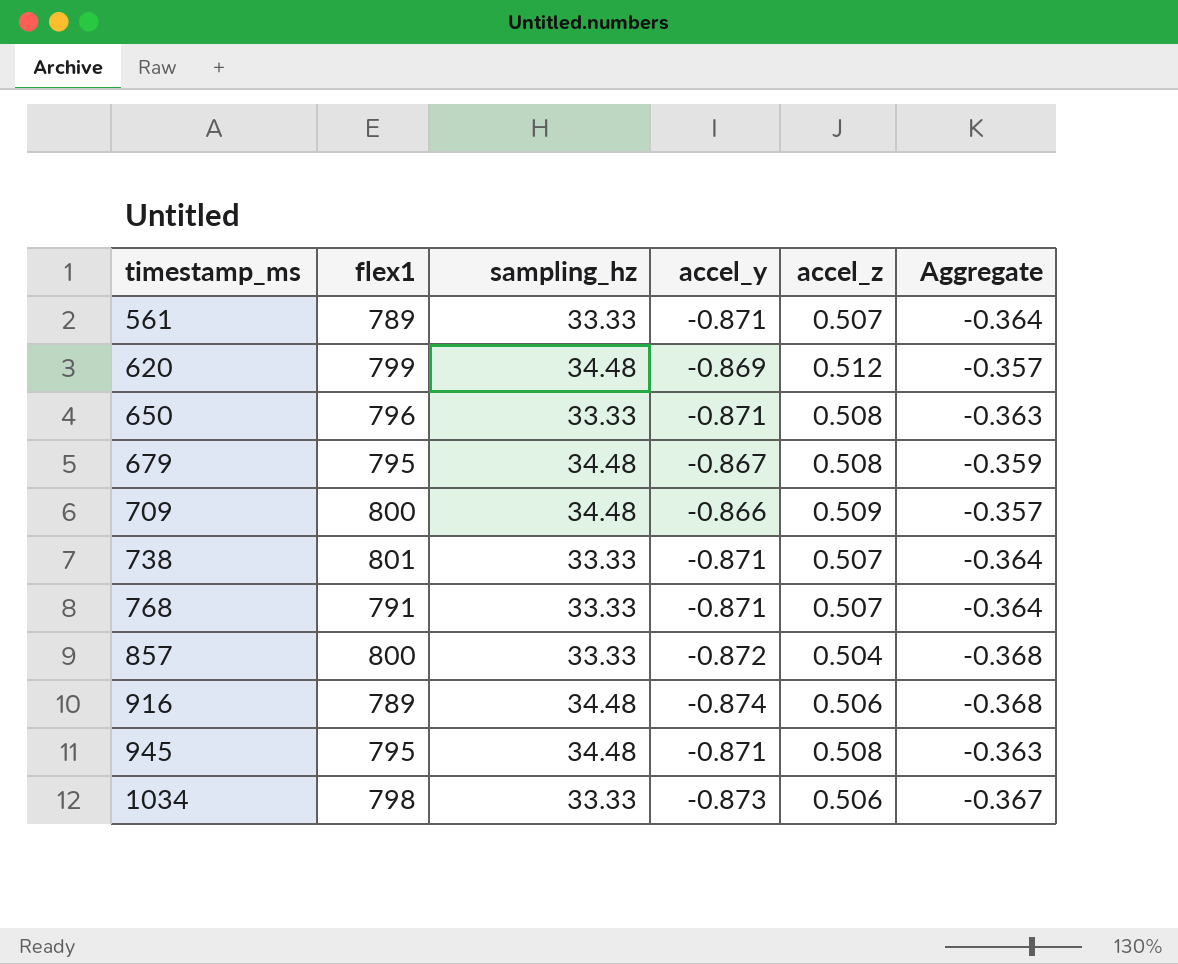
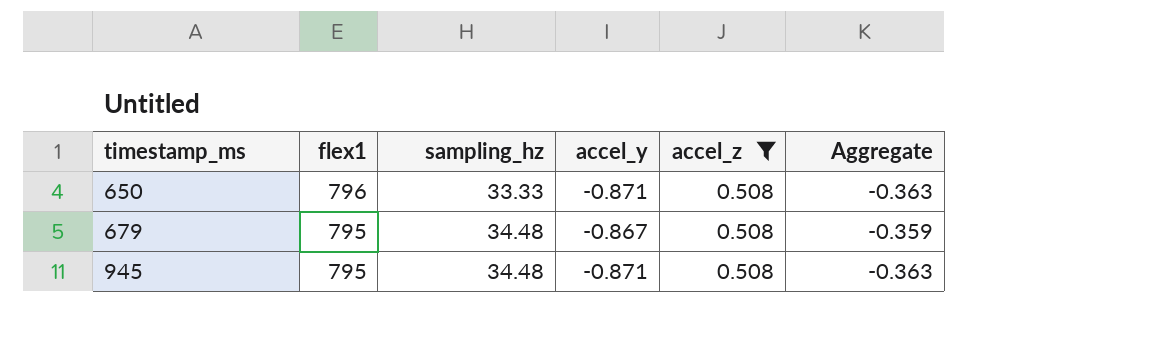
filter: none -> accel_z = 0.508

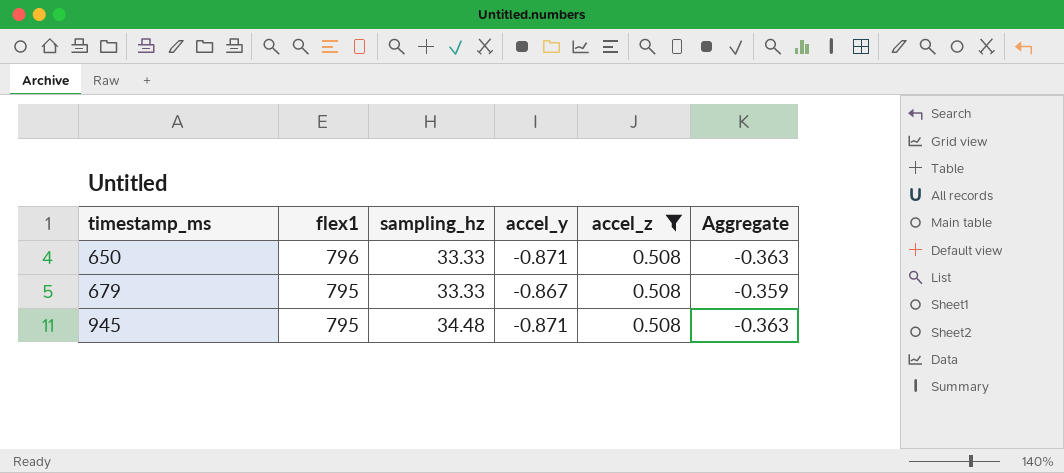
679 | sampling_hz: 34.48 -> 33.33

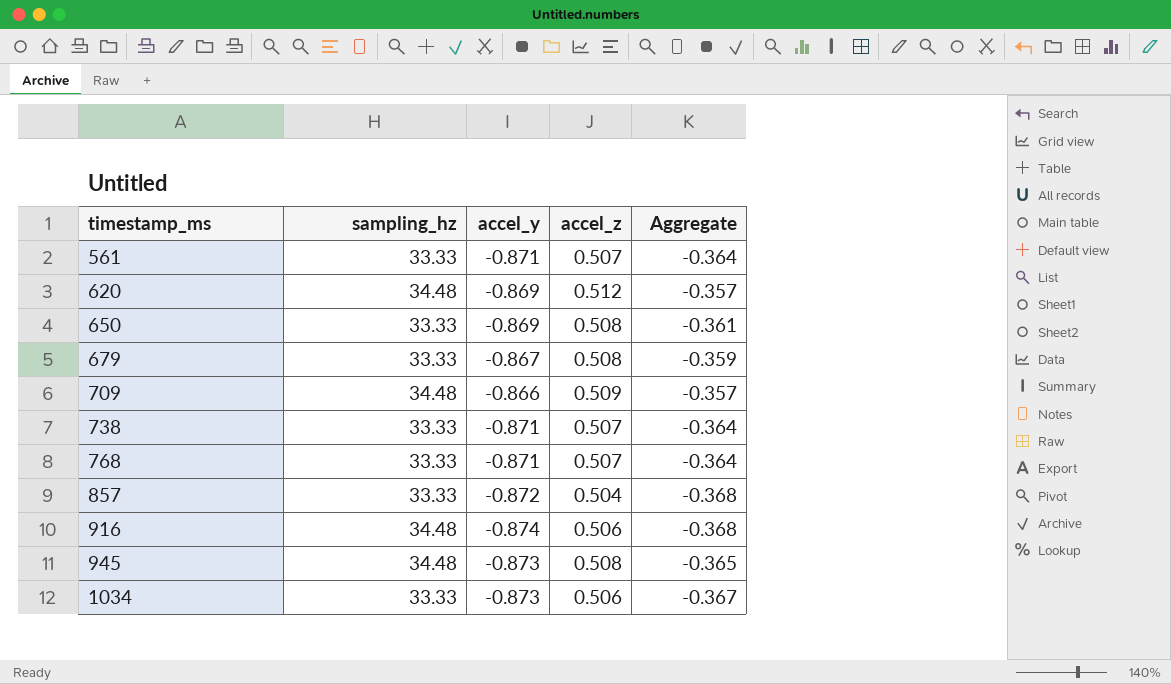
filter: accel_z = 0.508 -> none
column flex1 | position: 2 -> none
650 | accel_y: -0.871 -> -0.869
650 | Aggregate: -0.363 -> -0.361
945 | accel_y: -0.871 -> -0.873
945 | Aggregate: -0.363 -> -0.365

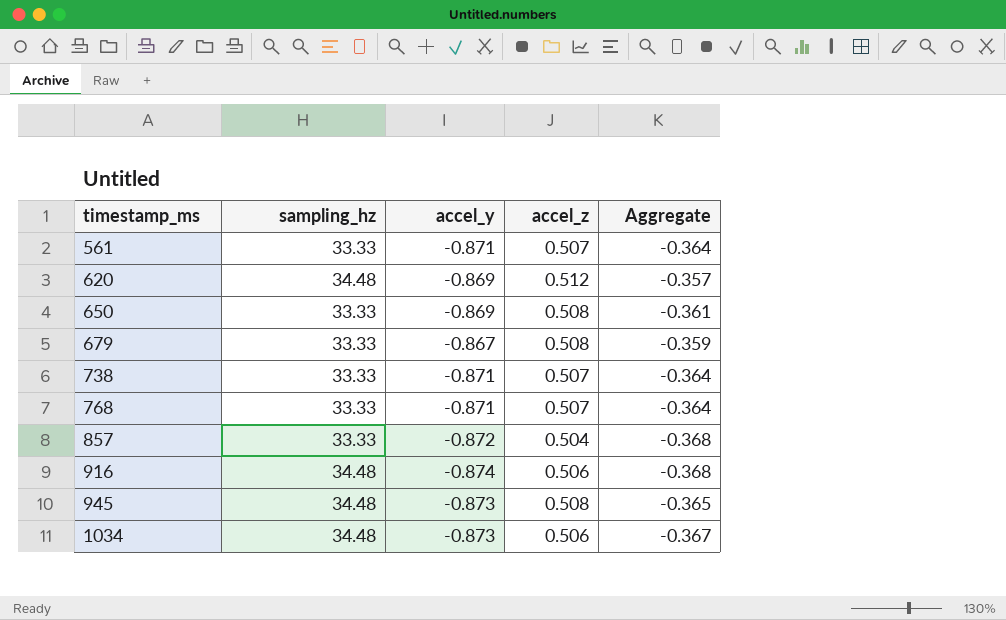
row 709: 34.48 | -0.866 | 0.509 | -0.357 -> none
1034 | sampling_hz: 33.33 -> 34.48

